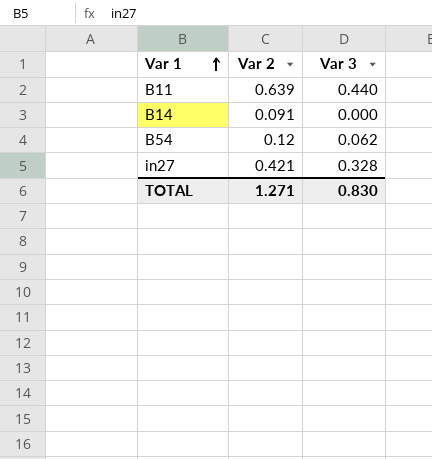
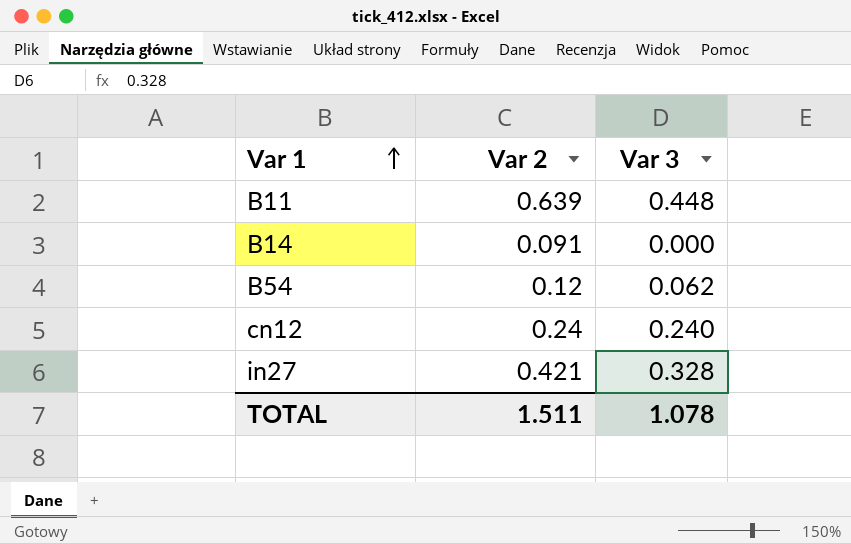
B11 | Var 3: 0.440 -> 0.448
row cn12: none -> 0.24 | 0.240
TOTAL | Var 2: 1.271 -> 1.511
TOTAL | Var 3: 0.830 -> 1.078

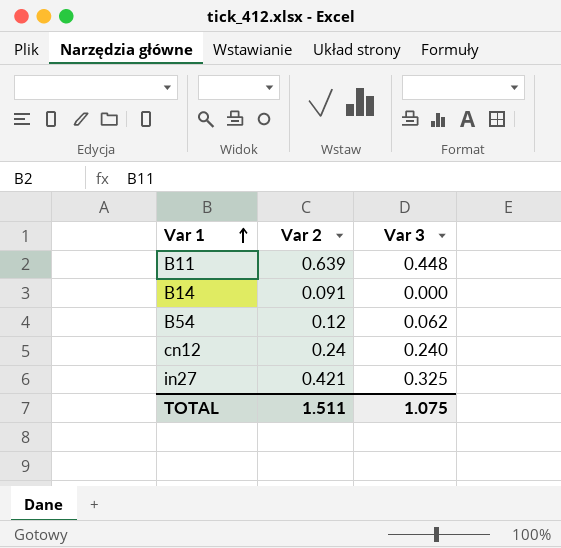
in27 | Var 3: 0.328 -> 0.325
TOTAL | Var 3: 1.078 -> 1.075

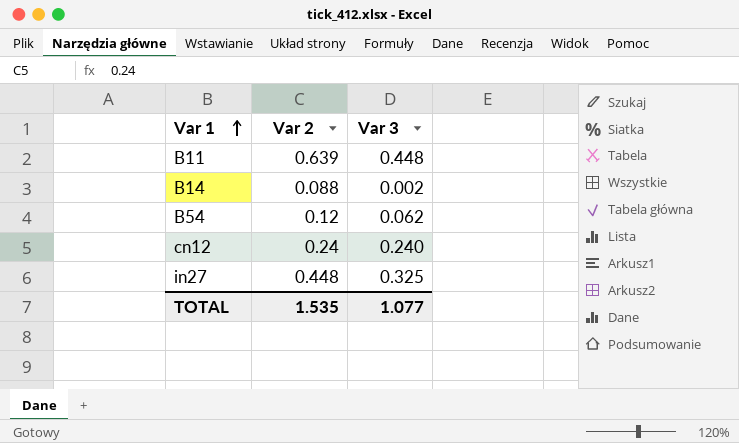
B14 | Var 2: 0.091 -> 0.088
B14 | Var 3: 0.000 -> 0.002
in27 | Var 2: 0.421 -> 0.448
TOTAL | Var 2: 1.511 -> 1.535
TOTAL | Var 3: 1.075 -> 1.077

